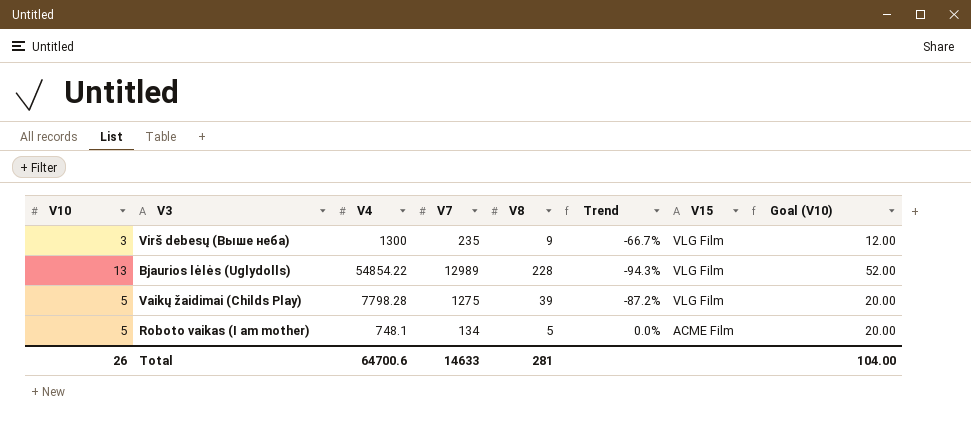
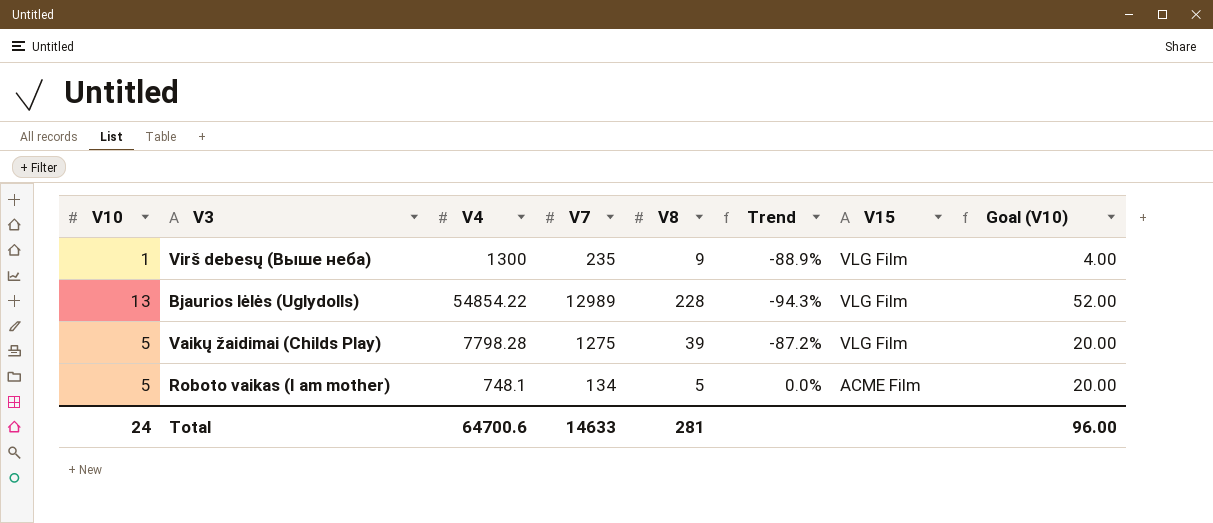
Virš debesų (Выше неба) | V10: 3 -> 1
Virš debesų (Выше неба) | Trend: -66.7% -> -88.9%
Virš debesų (Выше неба) | Goal (V10): 12.00 -> 4.00
Total | V10: 26 -> 24
Total | Goal (V10): 104.00 -> 96.00

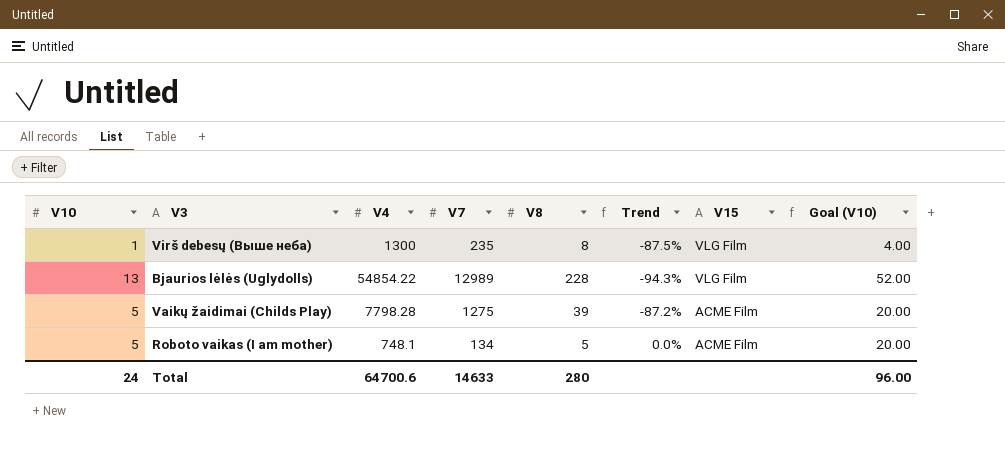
Virš debesų (Выше неба) | V8: 9 -> 8
Virš debesų (Выше неба) | Trend: -88.9% -> -87.5%
Vaikų žaidimai (Childs Play) | V15: VLG Film -> ACME Film
Total | V8: 281 -> 280

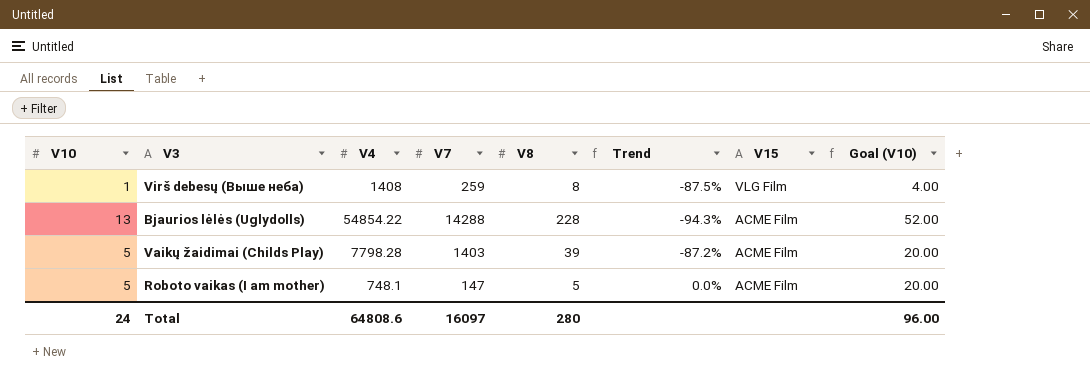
Virš debesų (Выше неба) | V4: 1300 -> 1408
Virš debesų (Выше неба) | V7: 235 -> 259
Bjaurios lėlės (Uglydolls) | V7: 12989 -> 14288
Bjaurios lėlės (Uglydolls) | V15: VLG Film -> ACME Film
Vaikų žaidimai (Childs Play) | V7: 1275 -> 1403
Roboto vaikas (I am mother) | V7: 134 -> 147
Total | V4: 64700.6 -> 64808.6
Total | V7: 14633 -> 16097

